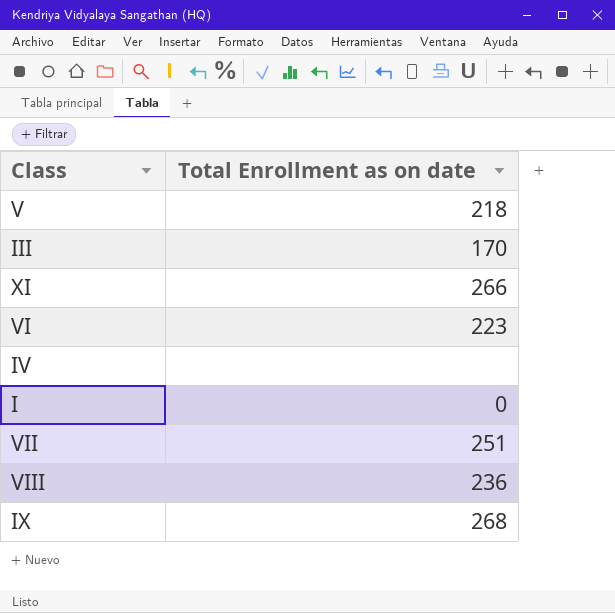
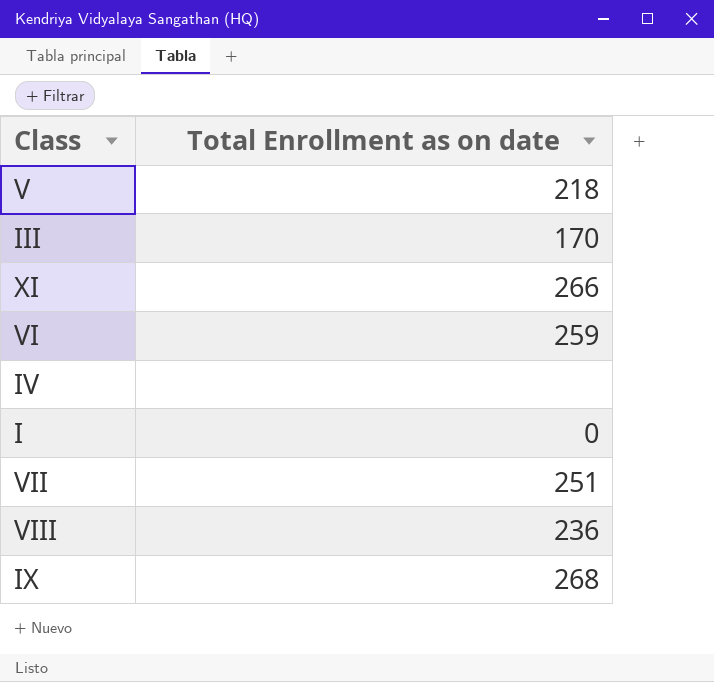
VI | Total Enrollment as on date: 223 -> 259

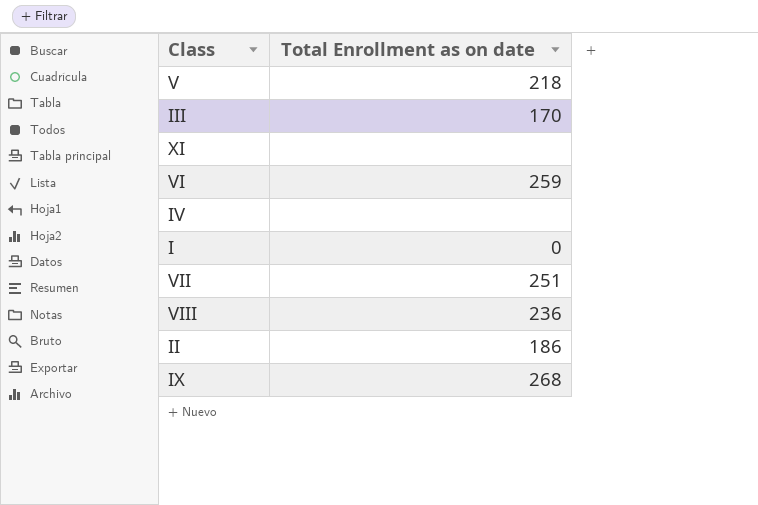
XI | Total Enrollment as on date: 266 -> none
row II: none -> 186

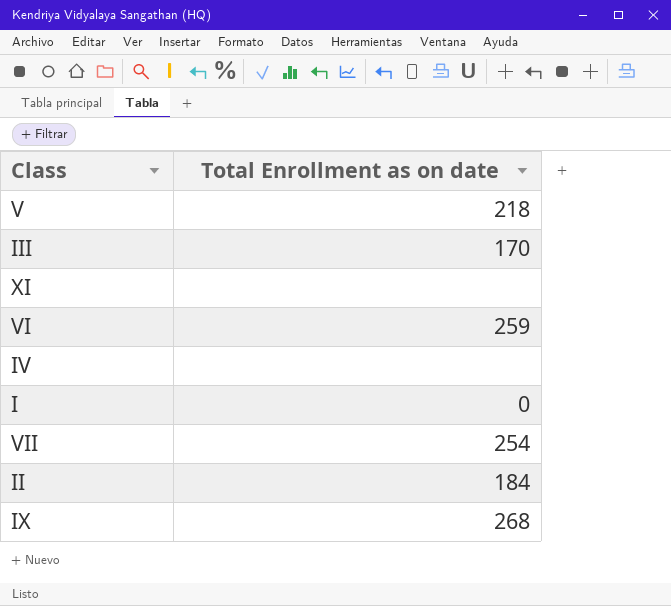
row VIII: 236 -> none
VII | Total Enrollment as on date: 251 -> 254
II | Total Enrollment as on date: 186 -> 184

